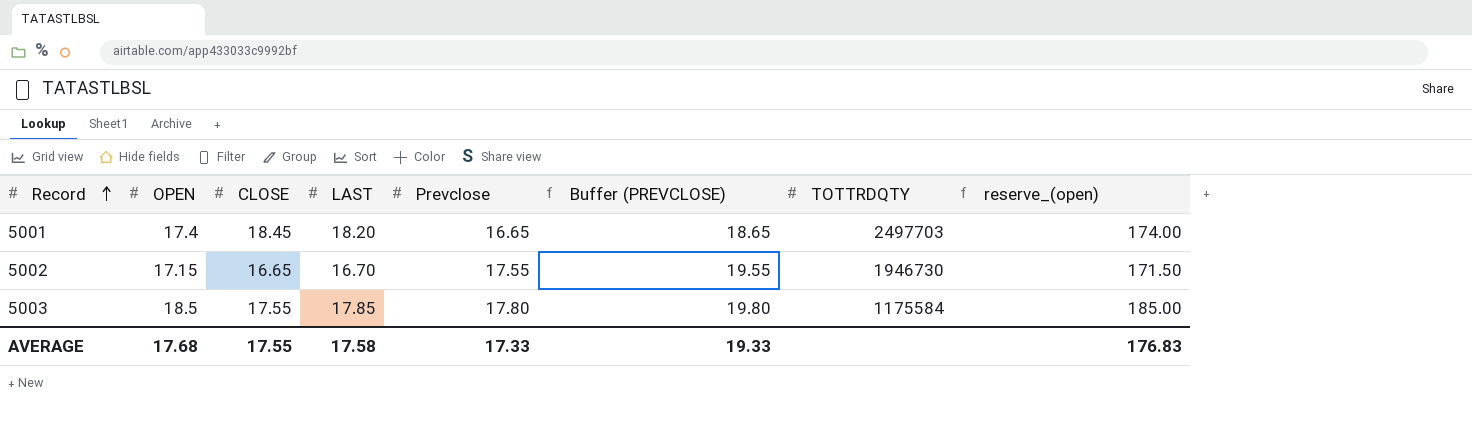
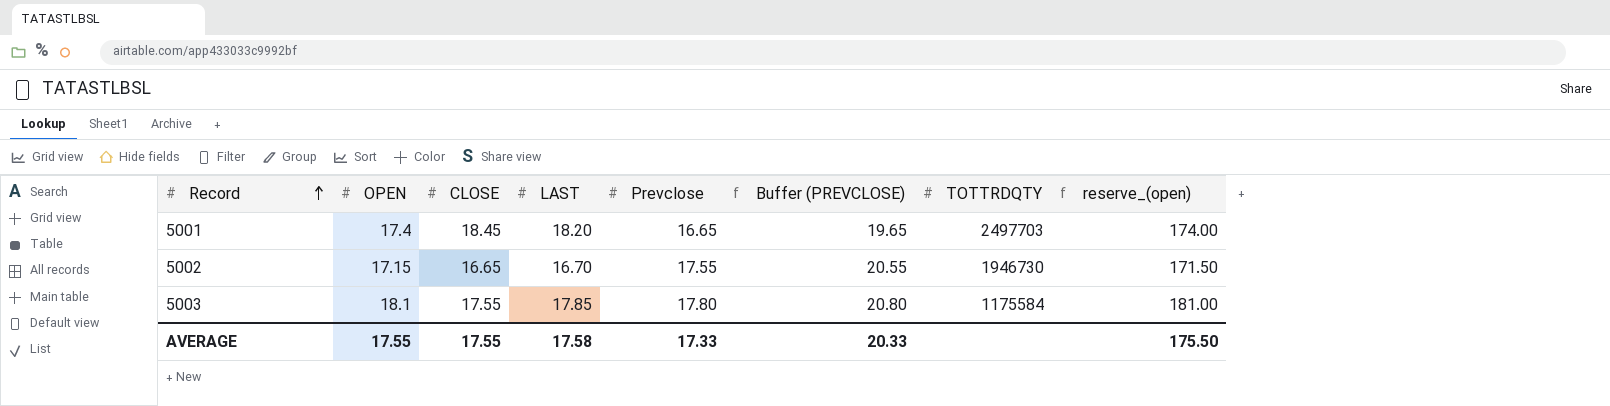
column Buffer (PREVCLOSE) | formula: [Prevclose] + 2 -> [Prevclose] + 3
5003 | OPEN: 18.5 -> 18.1
5003 | reserve_(open): 185.00 -> 181.00
AVERAGE | OPEN: 17.68 -> 17.55
AVERAGE | Buffer (PREVCLOSE): 19.33 -> 20.33
AVERAGE | reserve_(open): 176.83 -> 175.50

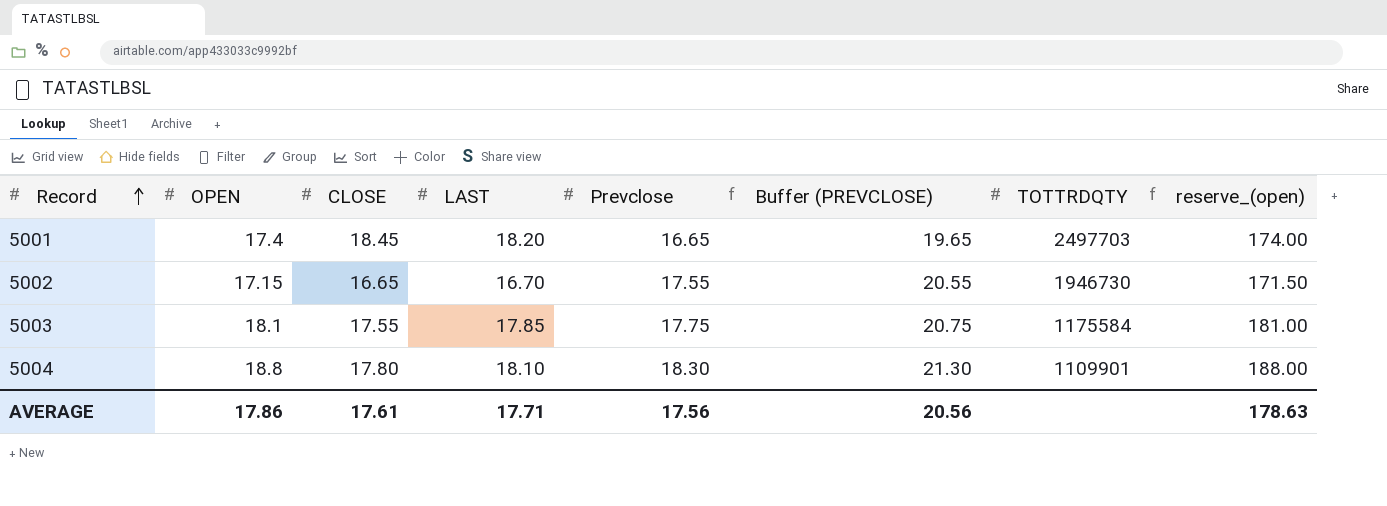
5003 | Prevclose: 17.80 -> 17.75
5003 | Buffer (PREVCLOSE): 20.80 -> 20.75
row 5004: none -> 18.8 | 17.80 | 18.10 | 18.30 | 21.30 | 1109901 | 188.00
AVERAGE | OPEN: 17.55 -> 17.86
AVERAGE | CLOSE: 17.55 -> 17.61
AVERAGE | LAST: 17.58 -> 17.71
AVERAGE | Prevclose: 17.33 -> 17.56
AVERAGE | Buffer (PREVCLOSE): 20.33 -> 20.56
AVERAGE | reserve_(open): 175.50 -> 178.63

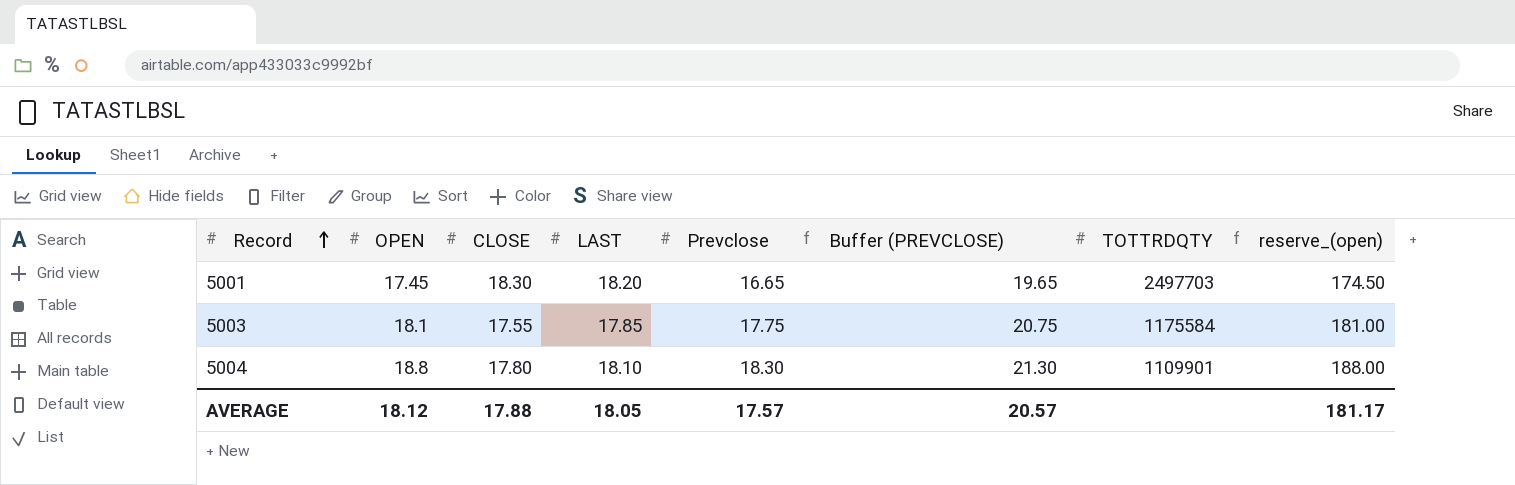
row 5002: 17.15 | 16.65 | 16.70 | 17.55 | 20.55 | 1946730 | 171.50 -> none
5001 | OPEN: 17.4 -> 17.45
5001 | CLOSE: 18.45 -> 18.30
5001 | reserve_(open): 174.00 -> 174.50
AVERAGE | OPEN: 17.86 -> 18.12
AVERAGE | CLOSE: 17.61 -> 17.88
AVERAGE | LAST: 17.71 -> 18.05
AVERAGE | Prevclose: 17.56 -> 17.57
AVERAGE | Buffer (PREVCLOSE): 20.56 -> 20.57
AVERAGE | reserve_(open): 178.63 -> 181.17

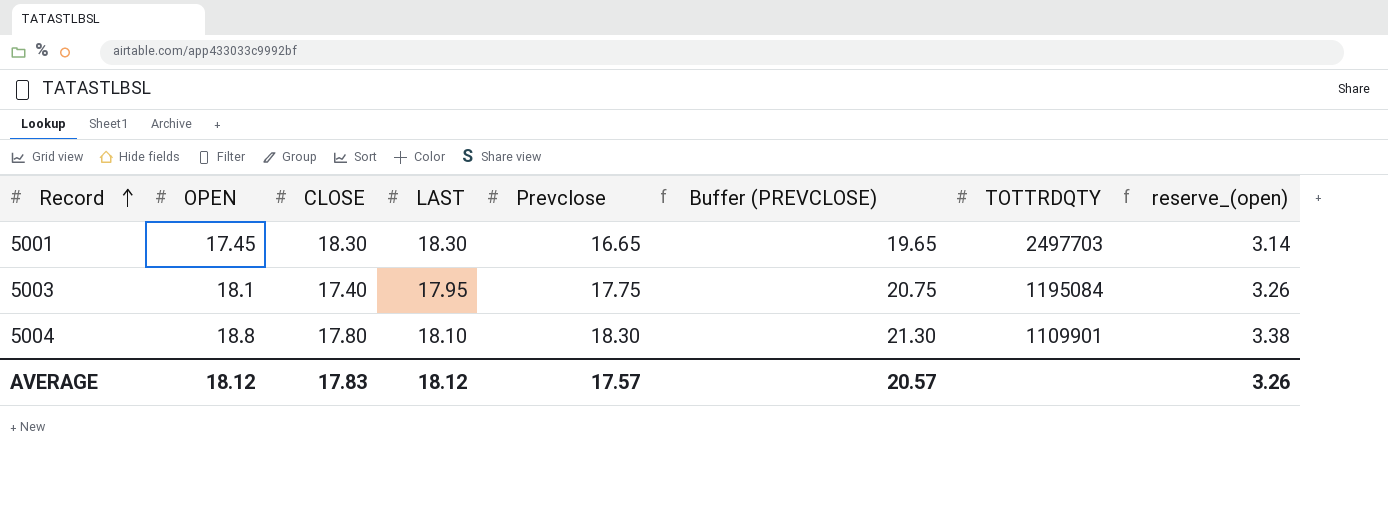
column reserve_(open) | formula: [OPEN] * 10 -> [OPEN] * 0.18
5001 | LAST: 18.20 -> 18.30
5003 | CLOSE: 17.55 -> 17.40
5003 | LAST: 17.85 -> 17.95
5003 | TOTTRDQTY: 1175584 -> 1195084
AVERAGE | CLOSE: 17.88 -> 17.83
AVERAGE | LAST: 18.05 -> 18.12
AVERAGE | reserve_(open): 181.17 -> 3.26

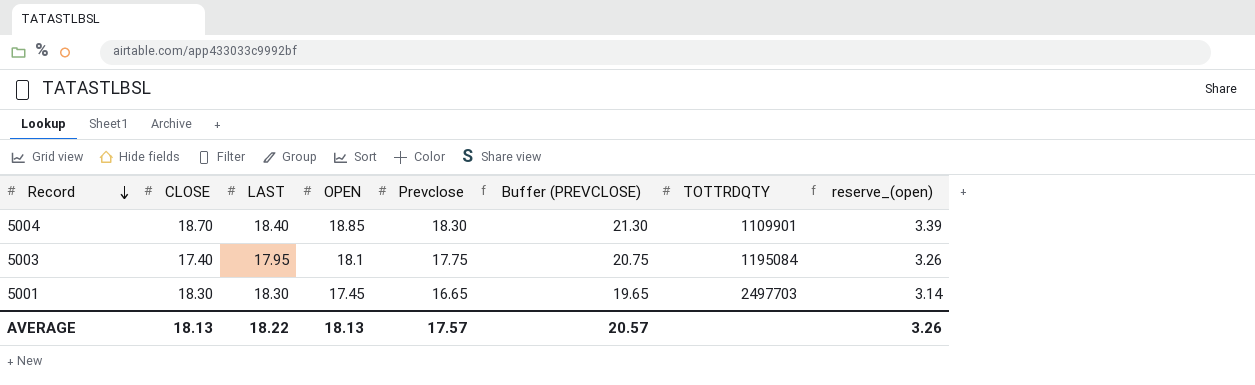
row order: Record ascending -> Record descending
column OPEN | position: 2 -> 4
5004 | CLOSE: 17.80 -> 18.70
5004 | LAST: 18.10 -> 18.40
5004 | OPEN: 18.8 -> 18.85
5004 | reserve_(open): 3.38 -> 3.39
AVERAGE | CLOSE: 17.83 -> 18.13
AVERAGE | LAST: 18.12 -> 18.22
AVERAGE | OPEN: 18.12 -> 18.13

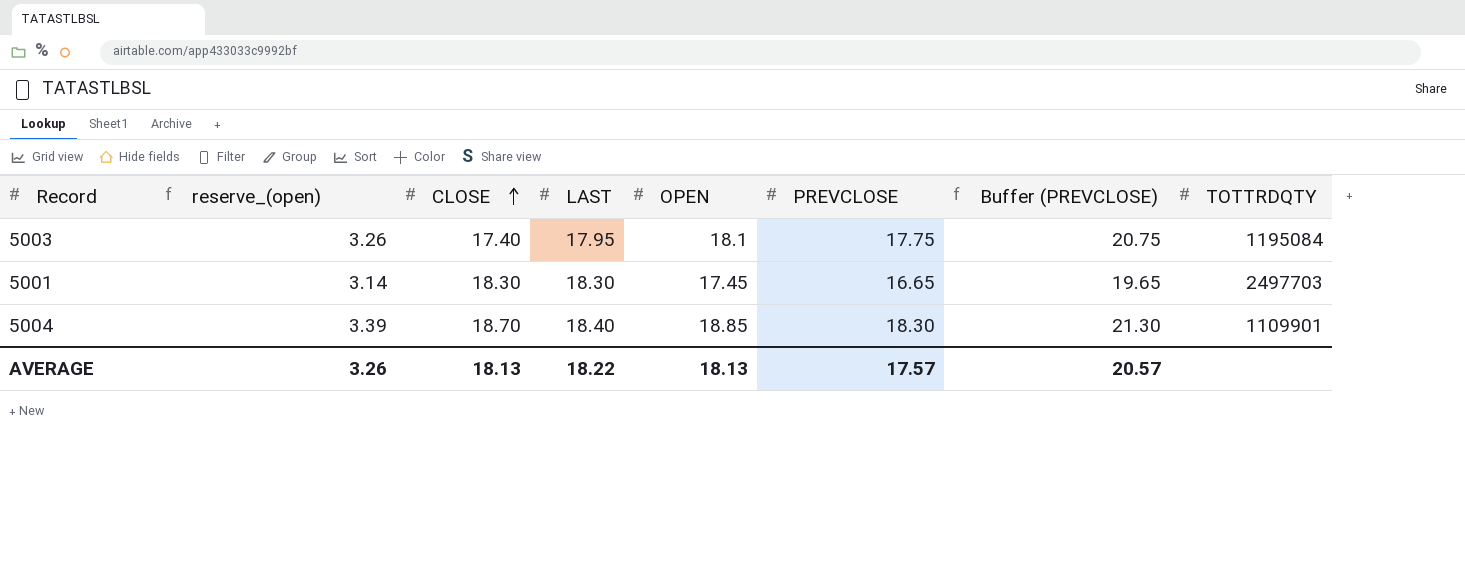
row order: Record descending -> CLOSE ascending
column reserve_(open) | position: 8 -> 2
column name: Prevclose -> PREVCLOSE

